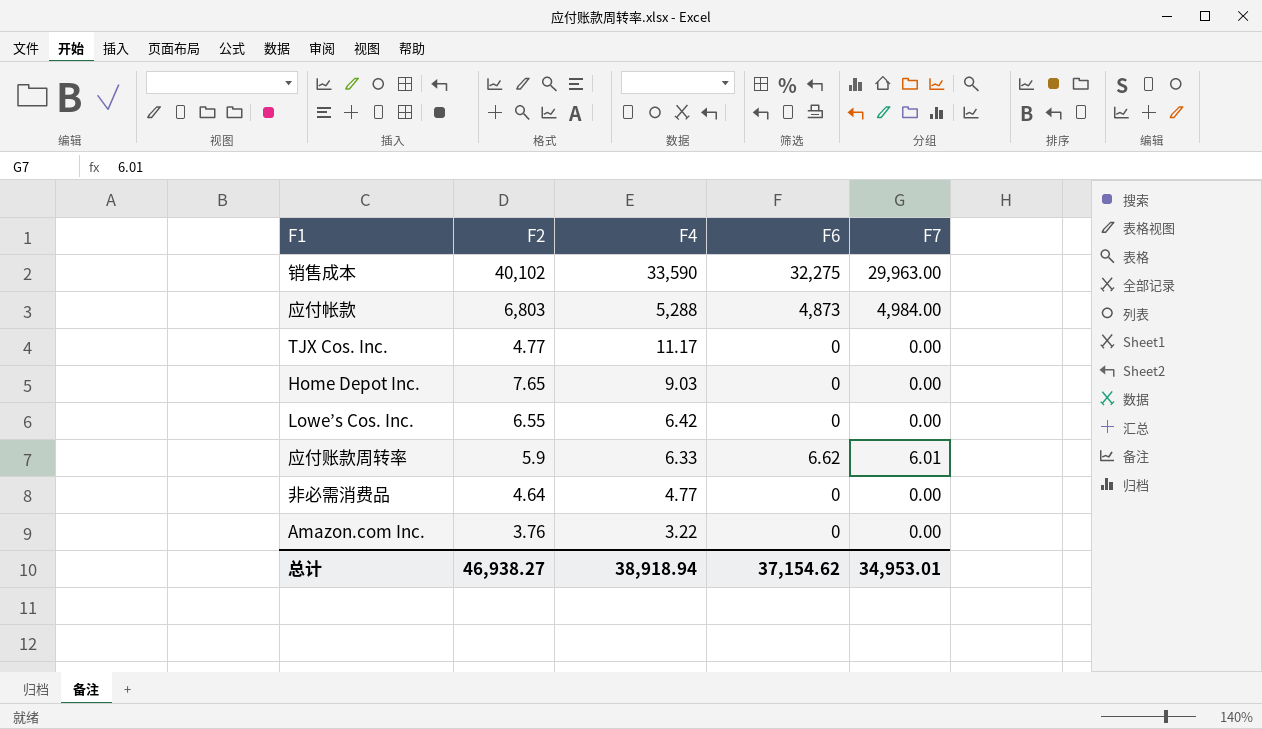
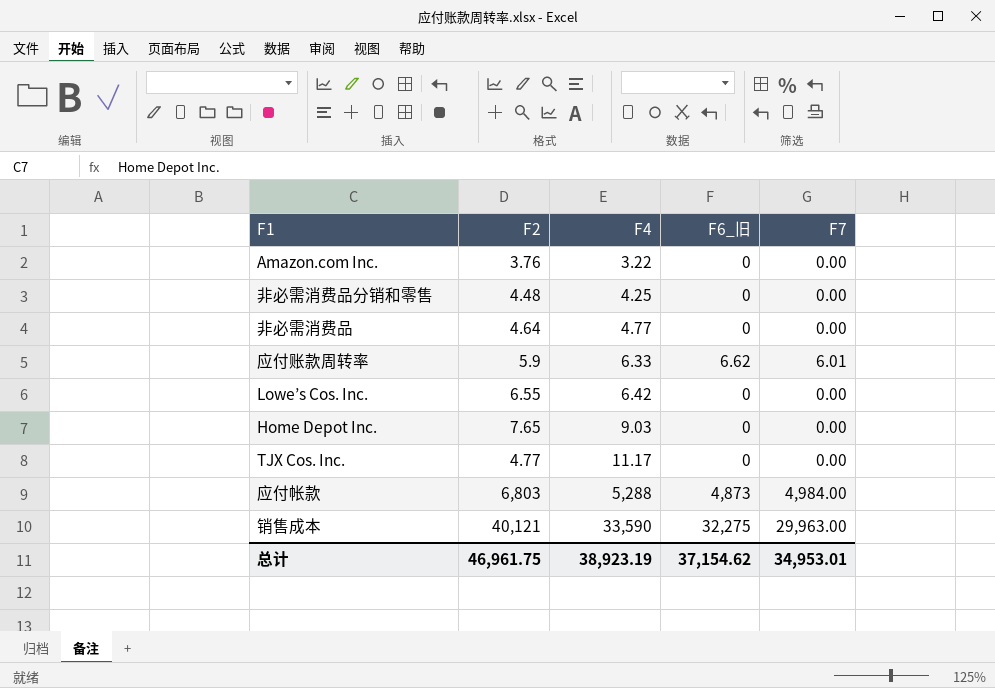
row order: F4 descending -> F4 ascending
column name: F6 -> F6_旧
row 非必需消费品分销和零售: none -> 4.48 | 4.25 | 0 | 0.00
销售成本 | F2: 40,102 -> 40,121
总计 | F2: 46,938.27 -> 46,961.75
总计 | F4: 38,918.94 -> 38,923.19

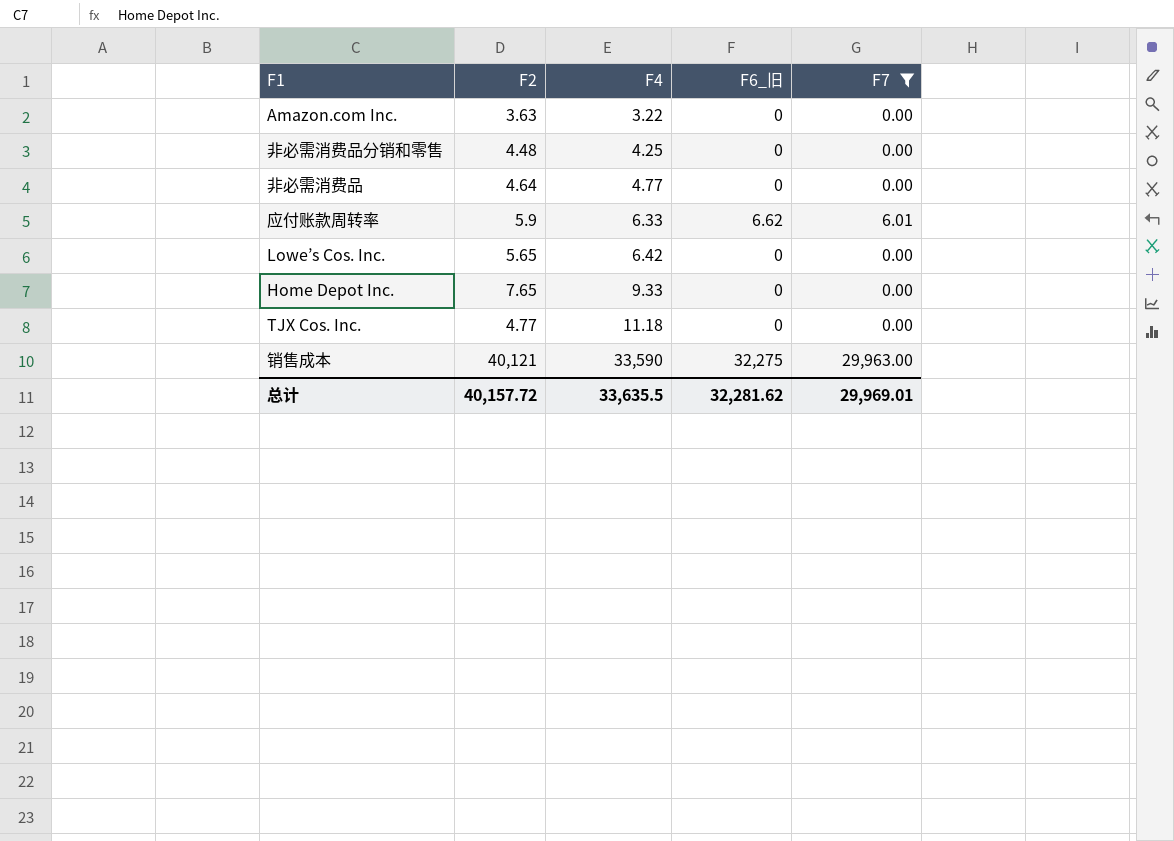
filter: none -> F7 != 4,984.00
Amazon.com Inc. | F2: 3.76 -> 3.63
Lowe’s Cos. Inc. | F2: 6.55 -> 5.65
Home Depot Inc. | F4: 9.03 -> 9.33
TJX Cos. Inc. | F4: 11.17 -> 11.18
总计 | F2: 46,961.75 -> 40,157.72
总计 | F4: 38,923.19 -> 33,635.5
总计 | F6_旧: 37,154.62 -> 32,281.62
总计 | F7: 34,953.01 -> 29,969.01

